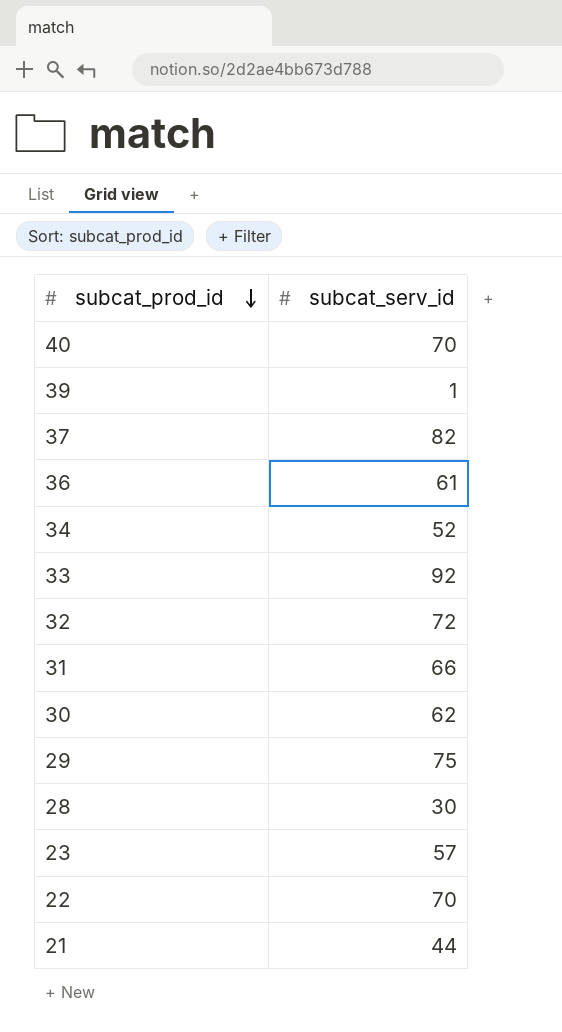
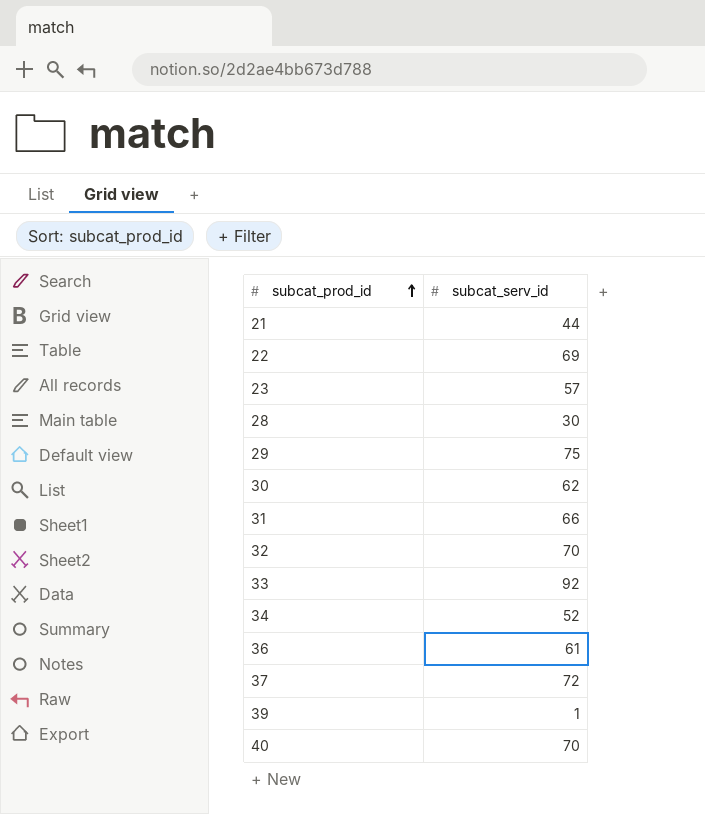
row order: subcat_prod_id descending -> subcat_prod_id ascending
22 | subcat_serv_id: 70 -> 69
32 | subcat_serv_id: 72 -> 70
37 | subcat_serv_id: 82 -> 72

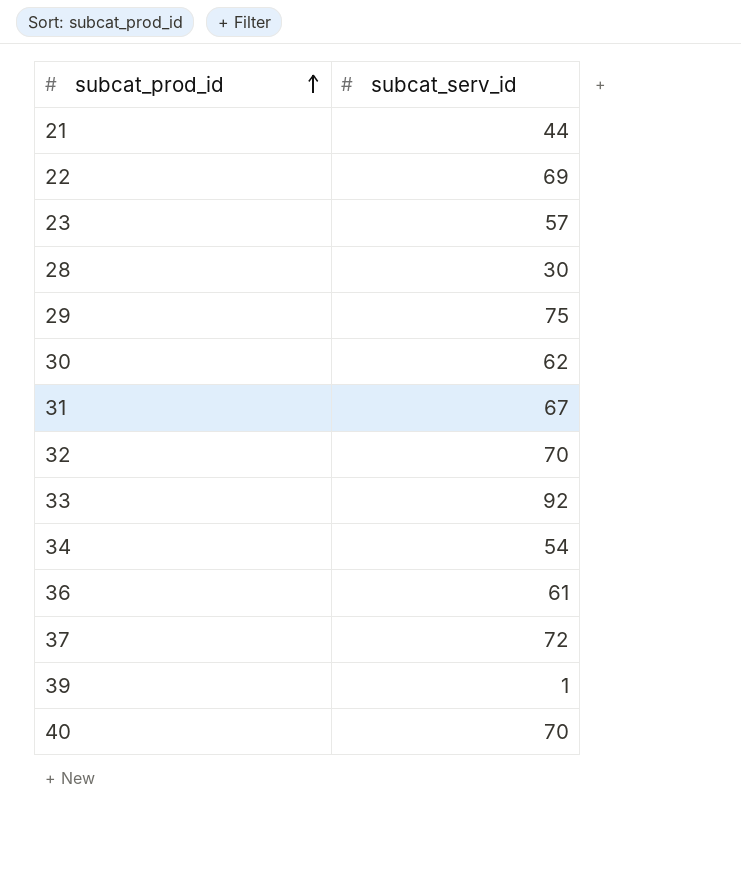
31 | subcat_serv_id: 66 -> 67
34 | subcat_serv_id: 52 -> 54

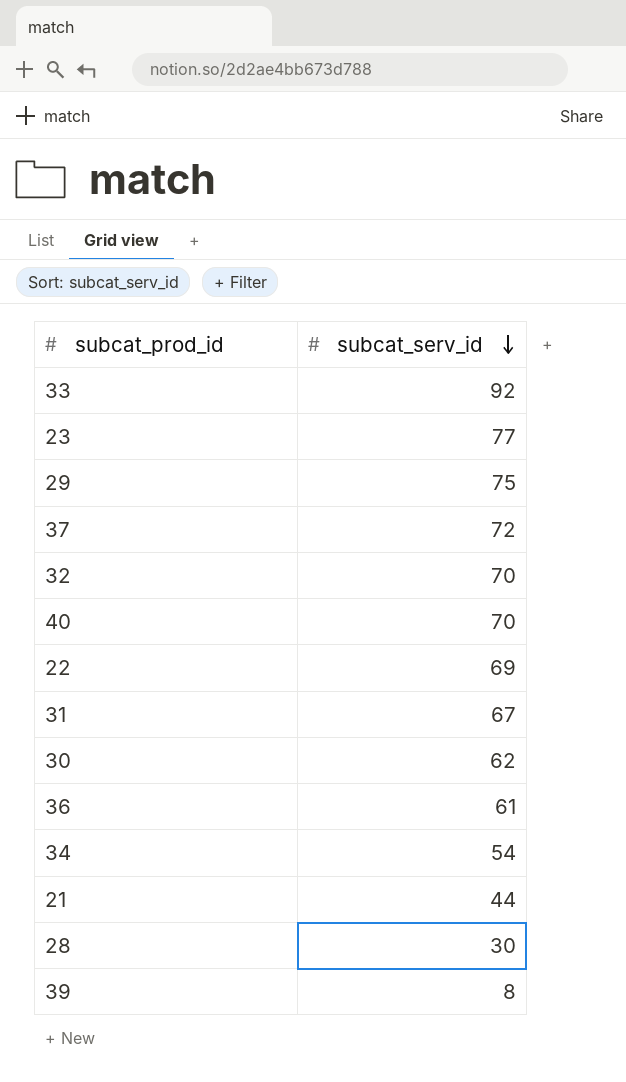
row order: subcat_prod_id ascending -> subcat_serv_id descending
23 | subcat_serv_id: 57 -> 77
39 | subcat_serv_id: 1 -> 8

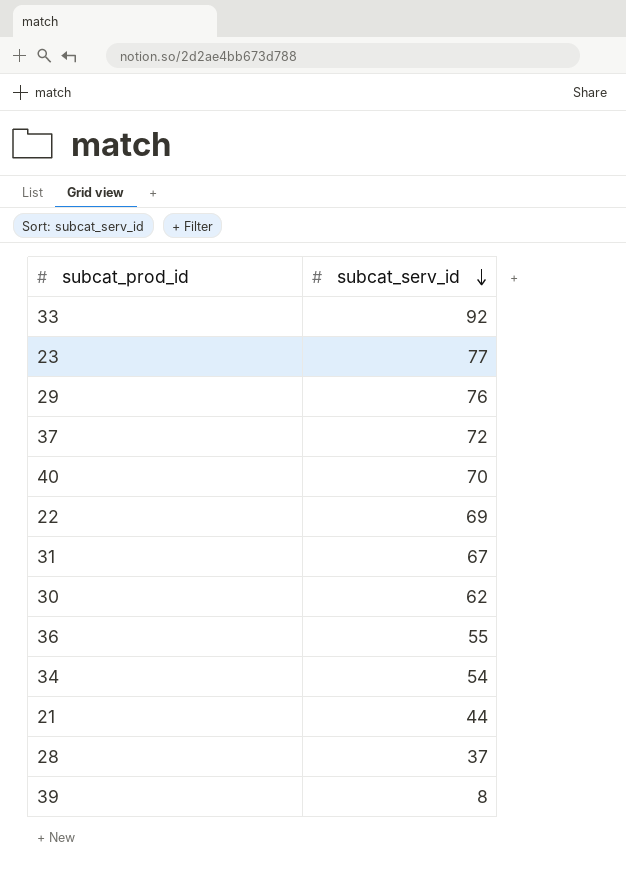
row 32: 70 -> none
29 | subcat_serv_id: 75 -> 76
36 | subcat_serv_id: 61 -> 55
28 | subcat_serv_id: 30 -> 37

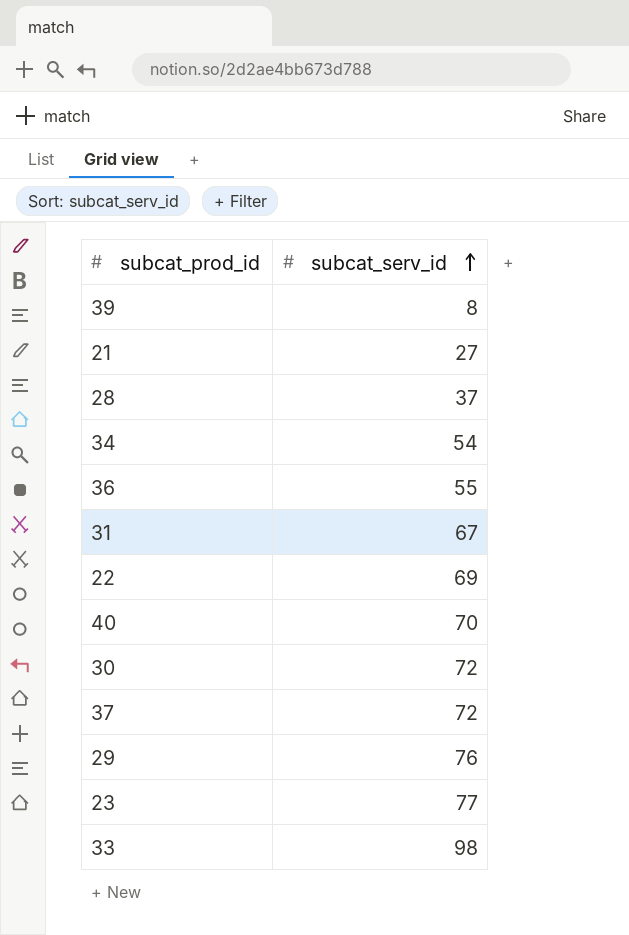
row order: subcat_serv_id descending -> subcat_serv_id ascending
21 | subcat_serv_id: 44 -> 27
30 | subcat_serv_id: 62 -> 72
33 | subcat_serv_id: 92 -> 98

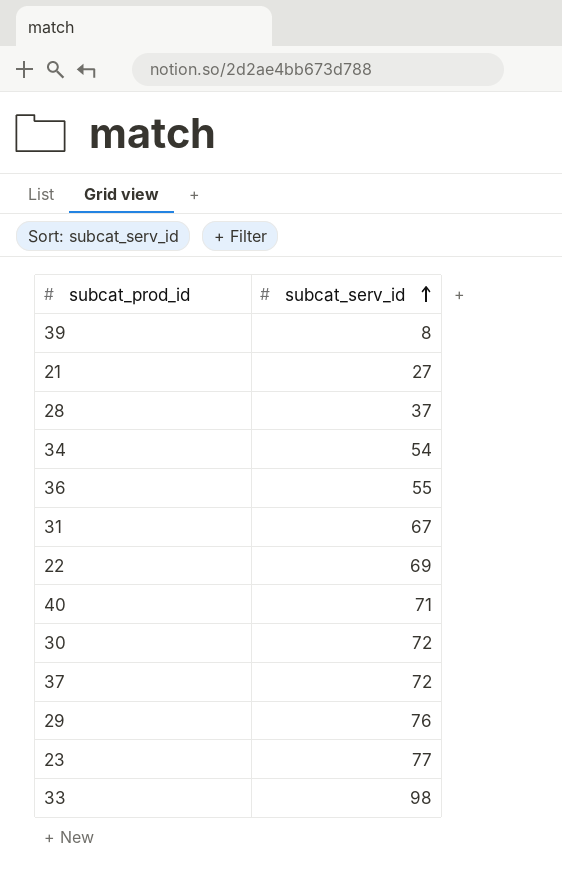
40 | subcat_serv_id: 70 -> 71

